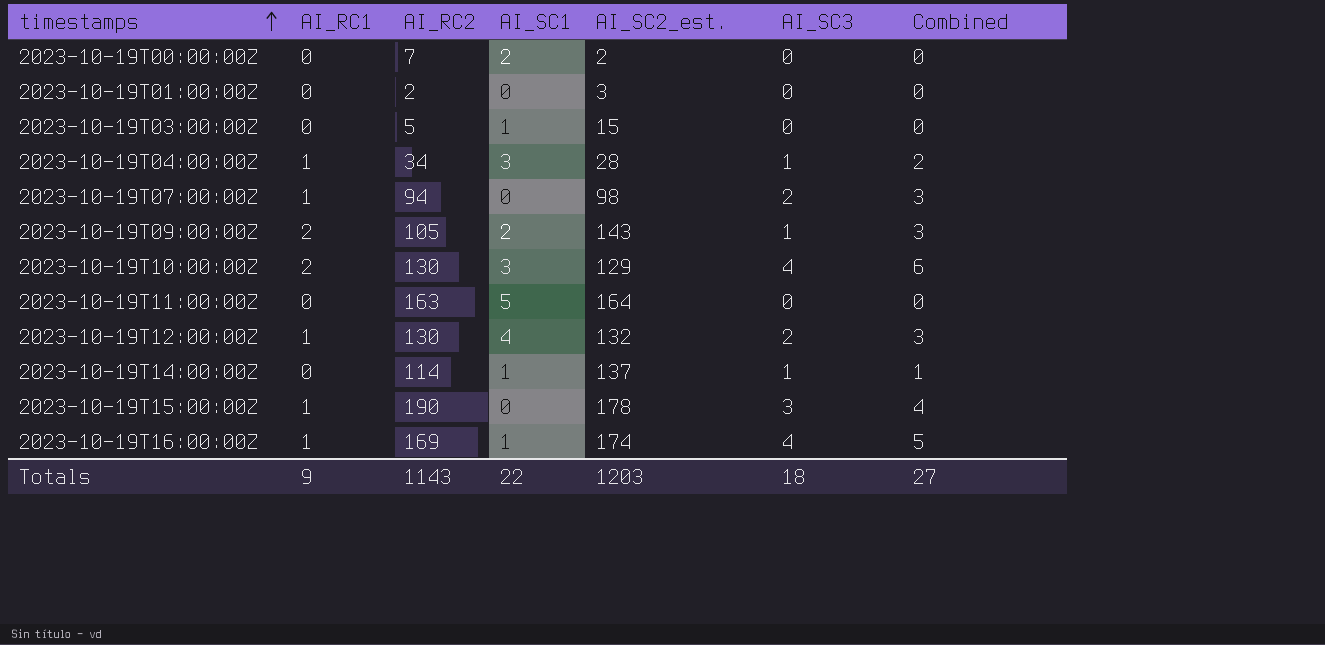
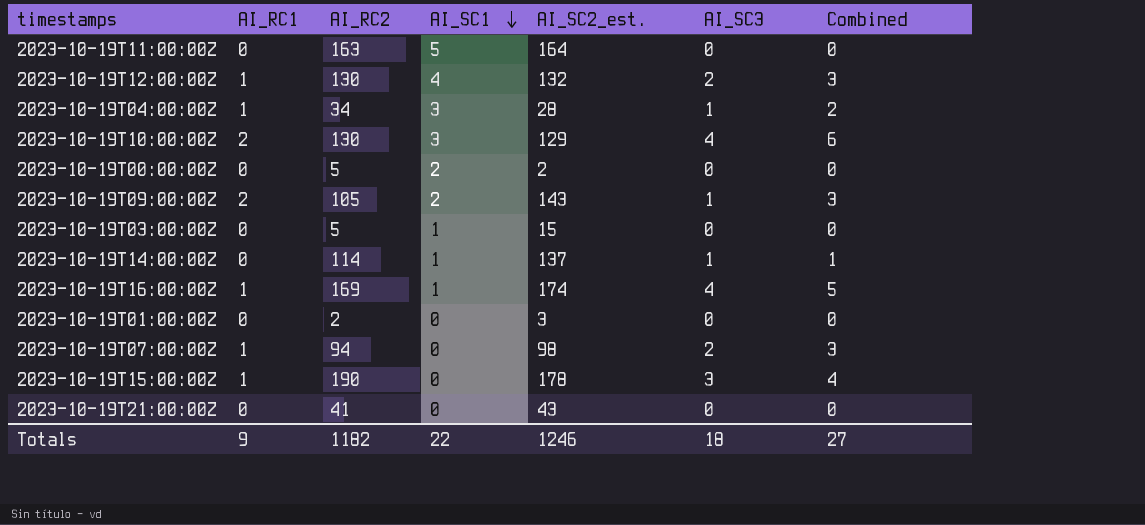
row order: timestamps ascending -> AI_SC1 descending
2023-10-19T00:00:00Z | AI_RC2: 7 -> 5
row 2023-10-19T21:00:00Z: none -> 0 | 41 | 0 | 43 | 0 | 0
Totals | AI_RC2: 1143 -> 1182
Totals | AI_SC2_est.: 1203 -> 1246

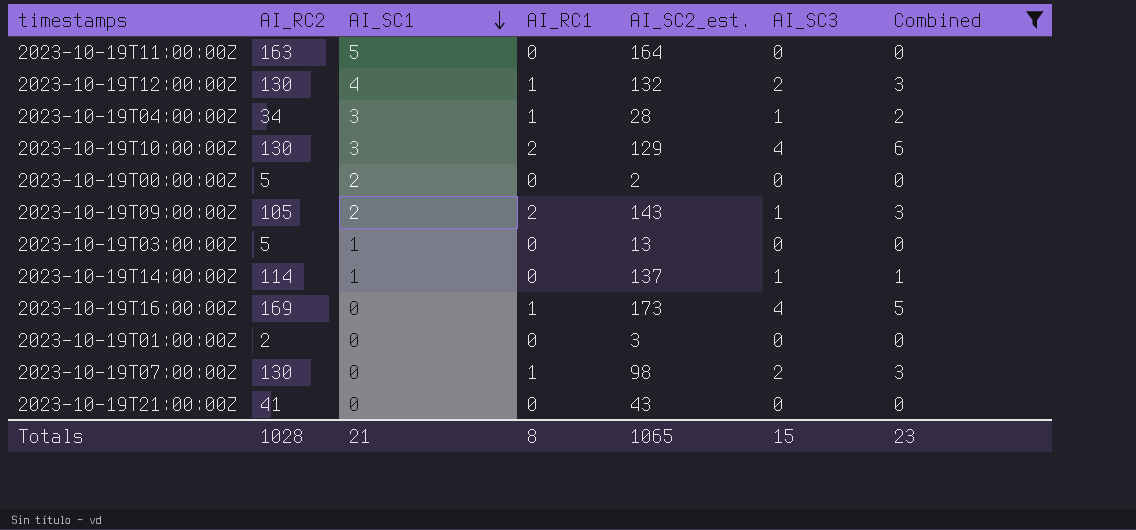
filter: none -> Combined != 4
column AI_RC1 | position: 2 -> 4
2023-10-19T03:00:00Z | AI_SC2_est.: 15 -> 13
2023-10-19T16:00:00Z | AI_SC1: 1 -> 0
2023-10-19T16:00:00Z | AI_SC2_est.: 174 -> 173
2023-10-19T07:00:00Z | AI_RC2: 94 -> 130
Totals | AI_RC2: 1182 -> 1028
Totals | AI_SC1: 22 -> 21
Totals | AI_RC1: 9 -> 8
Totals | AI_SC2_est.: 1246 -> 1065
Totals | AI_SC3: 18 -> 15
Totals | Combined: 27 -> 23

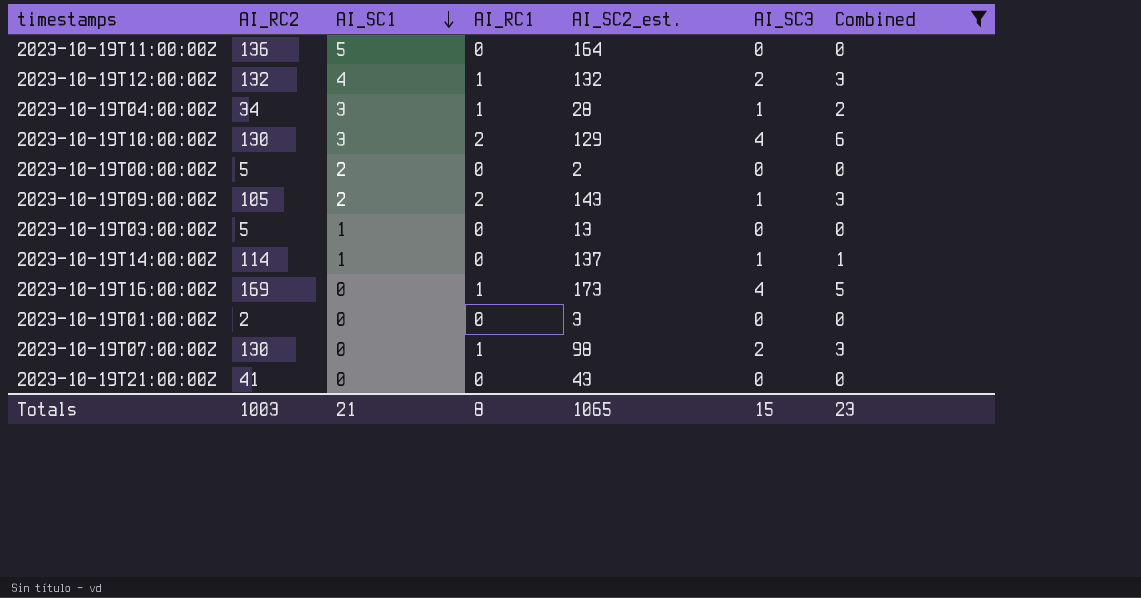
2023-10-19T11:00:00Z | AI_RC2: 163 -> 136
2023-10-19T12:00:00Z | AI_RC2: 130 -> 132
Totals | AI_RC2: 1028 -> 1003

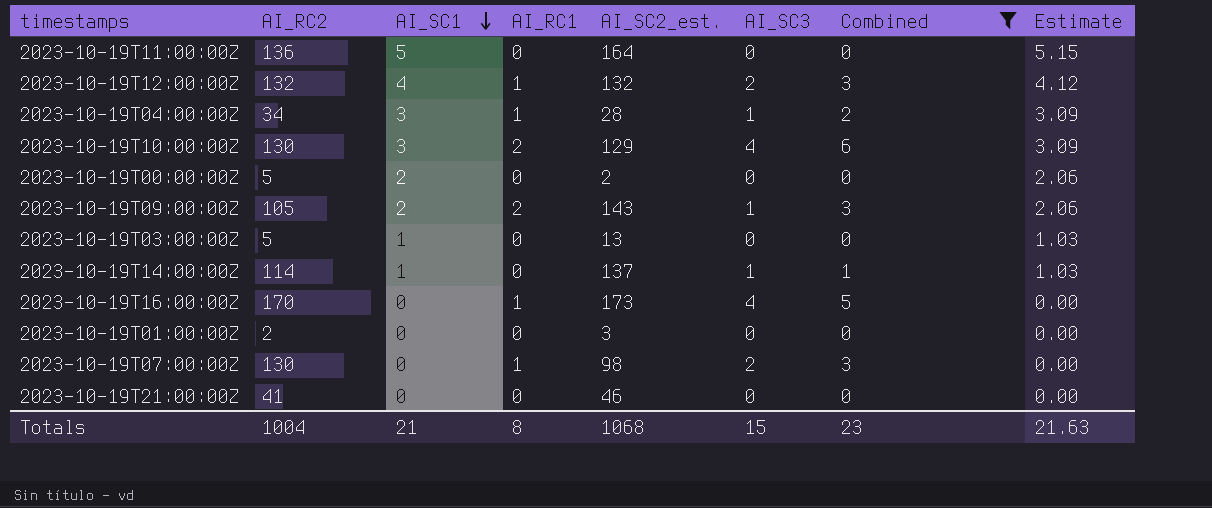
column Estimate | formula: none -> [AI_SC1] * 1.03
2023-10-19T16:00:00Z | AI_RC2: 169 -> 170
2023-10-19T21:00:00Z | AI_SC2_est.: 43 -> 46
Totals | AI_RC2: 1003 -> 1004
Totals | AI_SC2_est.: 1065 -> 1068

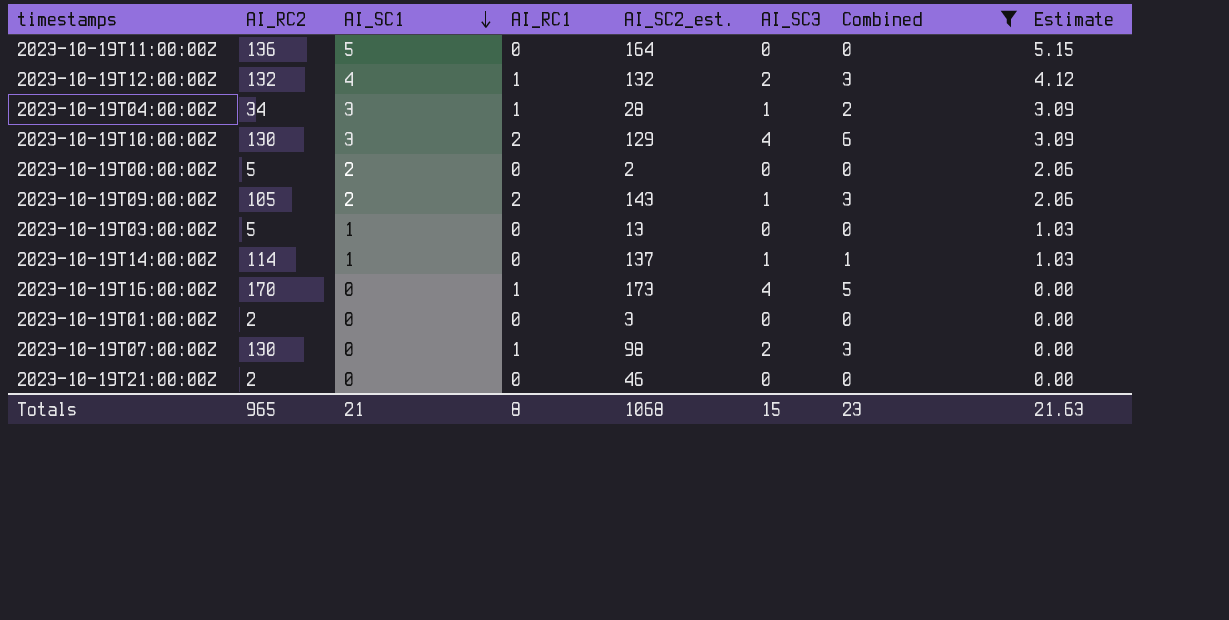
2023-10-19T21:00:00Z | AI_RC2: 41 -> 2
Totals | AI_RC2: 1004 -> 965

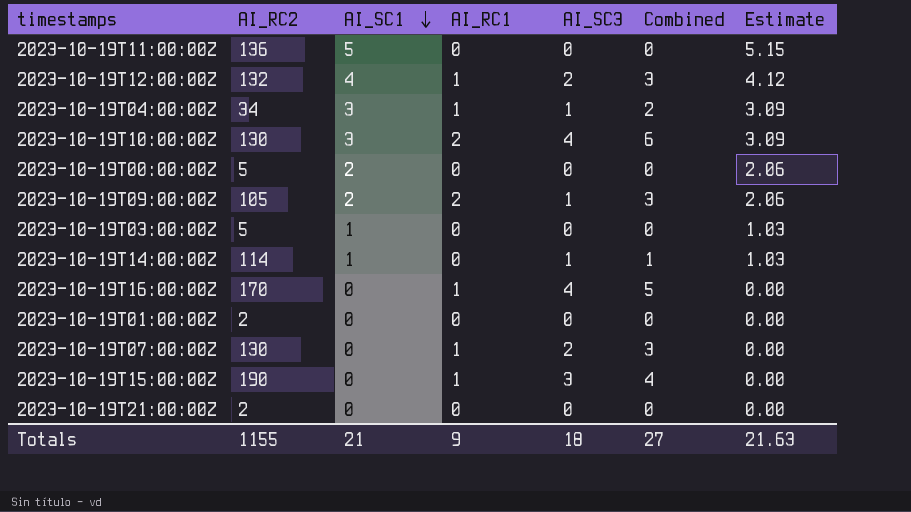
filter: Combined != 4 -> none
column AI_SC2_est. | position: 5 -> none
Totals | AI_RC2: 965 -> 1155
Totals | AI_RC1: 8 -> 9
Totals | AI_SC3: 15 -> 18
Totals | Combined: 23 -> 27

